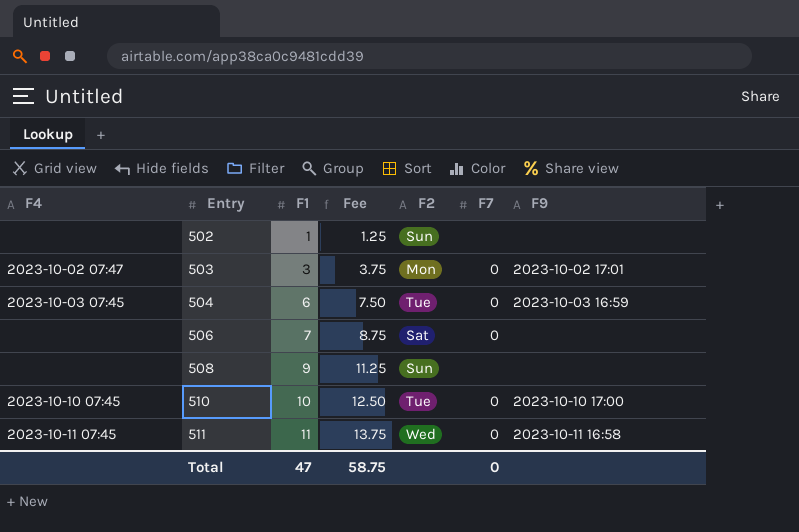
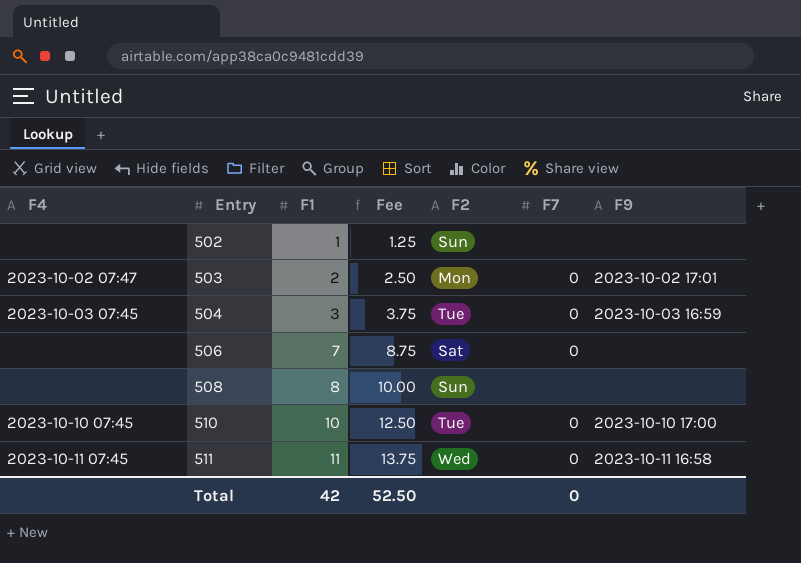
503 | F1: 3 -> 2
503 | Fee: 3.75 -> 2.50
504 | F1: 6 -> 3
504 | Fee: 7.50 -> 3.75
508 | F1: 9 -> 8
508 | Fee: 11.25 -> 10.00
Total | F1: 47 -> 42
Total | Fee: 58.75 -> 52.50

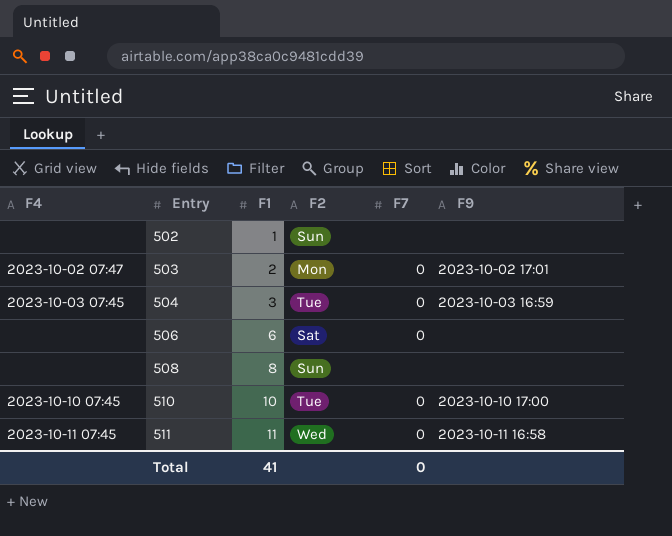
column Fee | formula: [F1] * 1.25 -> none
506 | F1: 7 -> 6
Total | F1: 42 -> 41

